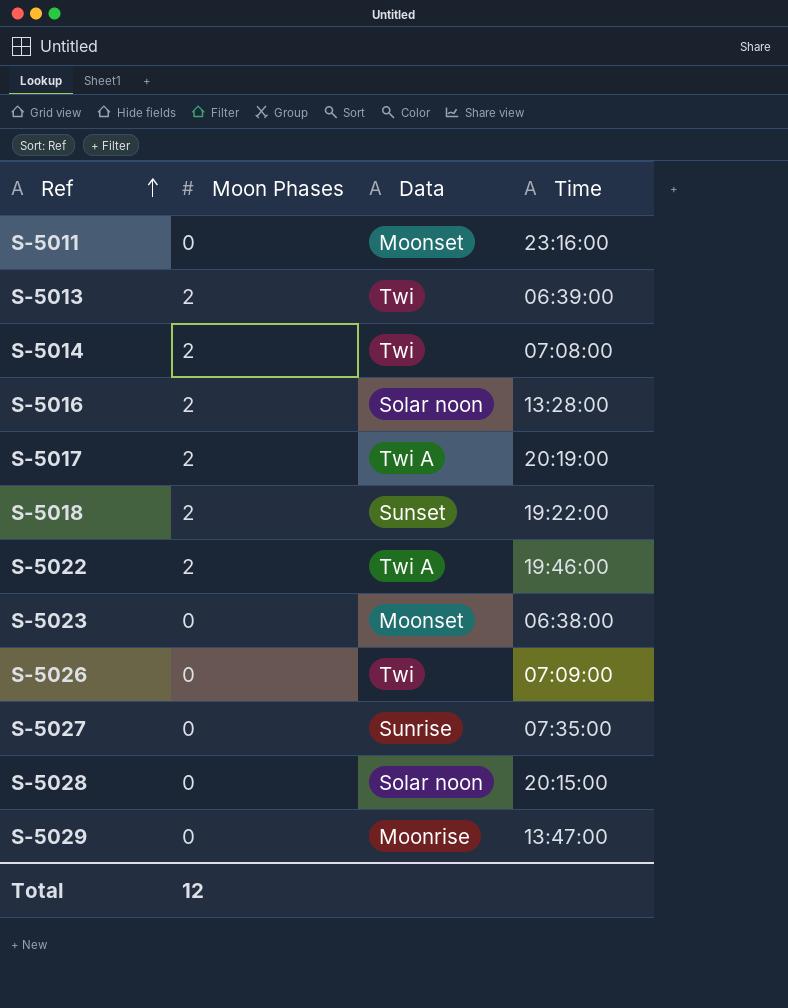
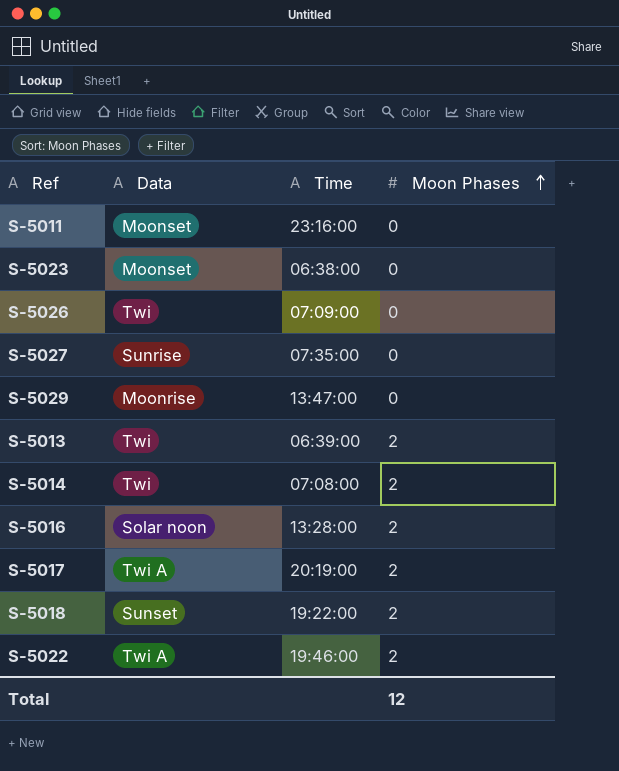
row order: Ref ascending -> Moon Phases ascending
column Moon Phases | position: 2 -> 4
row S-5028: 0 | Solar noon | 20:15:00 -> none

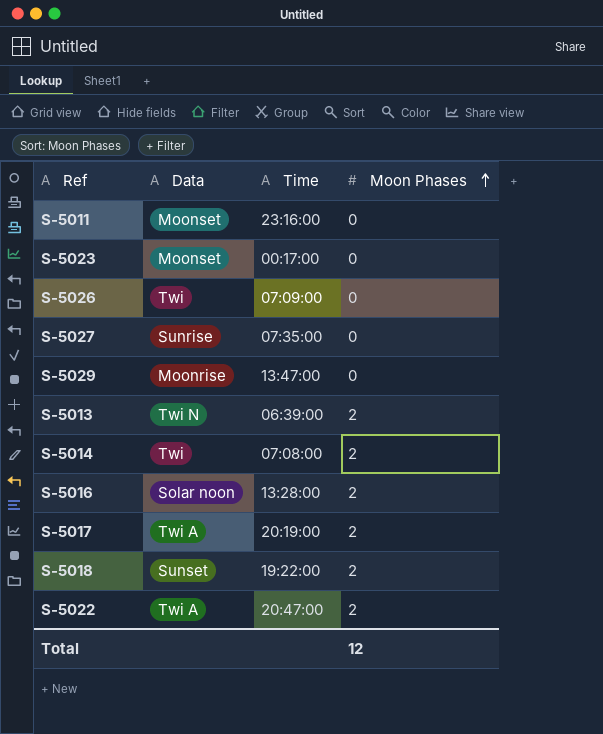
S-5023 | Time: 06:38:00 -> 00:17:00
S-5013 | Data: Twi -> Twi N
S-5022 | Time: 19:46:00 -> 20:47:00

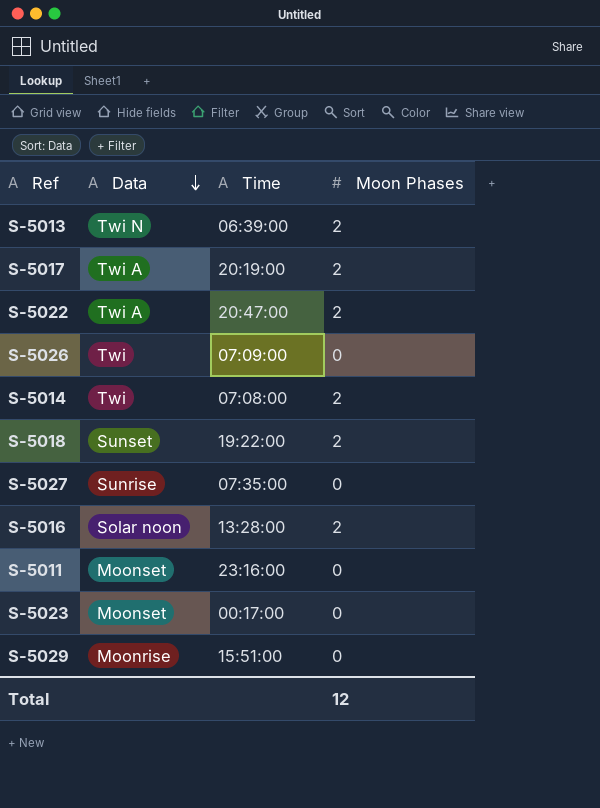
row order: Moon Phases ascending -> Data descending
S-5029 | Time: 13:47:00 -> 15:51:00

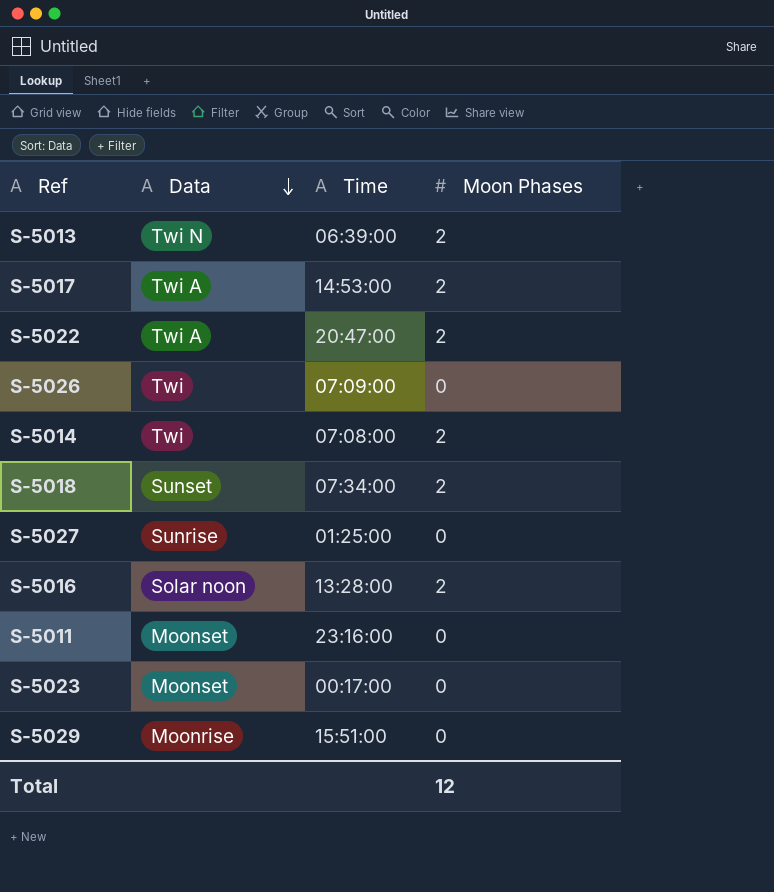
S-5017 | Time: 20:19:00 -> 14:53:00
S-5018 | Time: 19:22:00 -> 07:34:00
S-5027 | Time: 07:35:00 -> 01:25:00

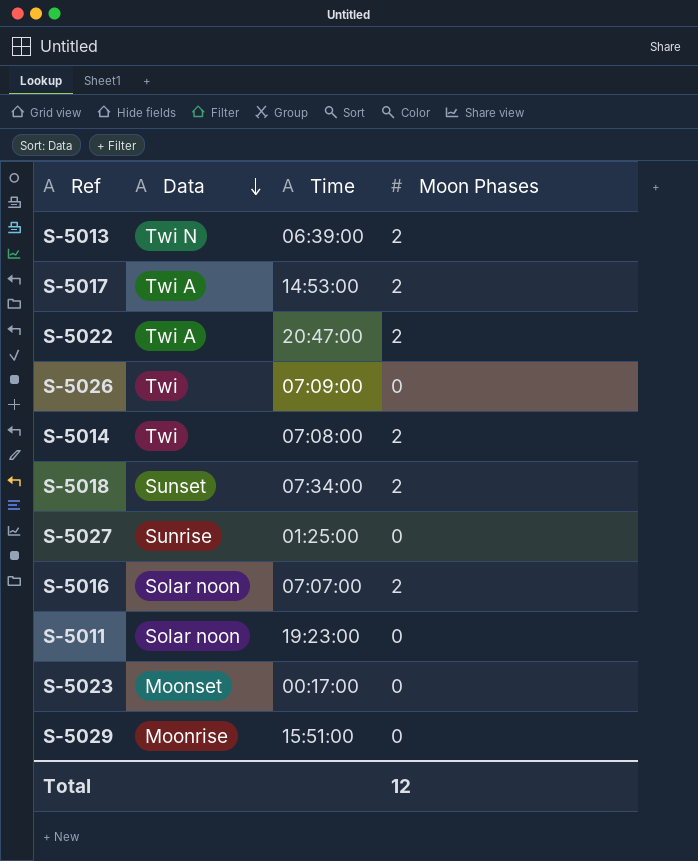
S-5016 | Time: 13:28:00 -> 07:07:00
S-5011 | Data: Moonset -> Solar noon
S-5011 | Time: 23:16:00 -> 19:23:00

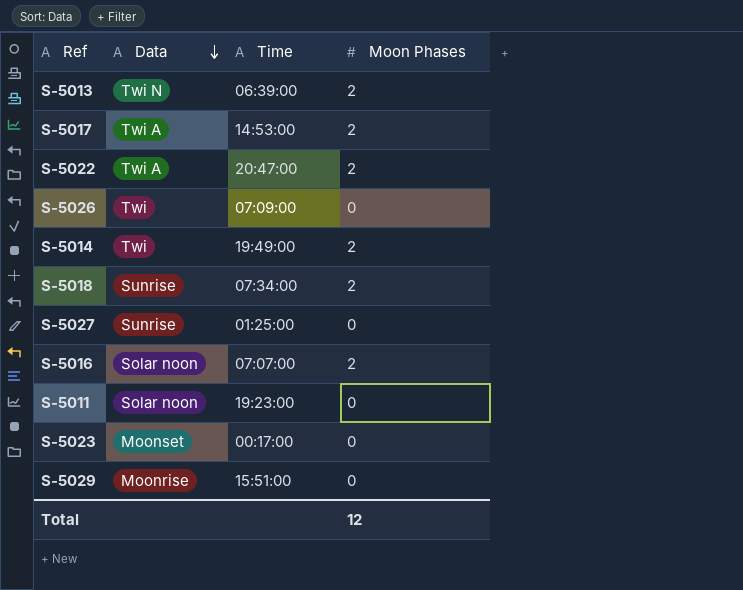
S-5014 | Time: 07:08:00 -> 19:49:00
S-5018 | Data: Sunset -> Sunrise

